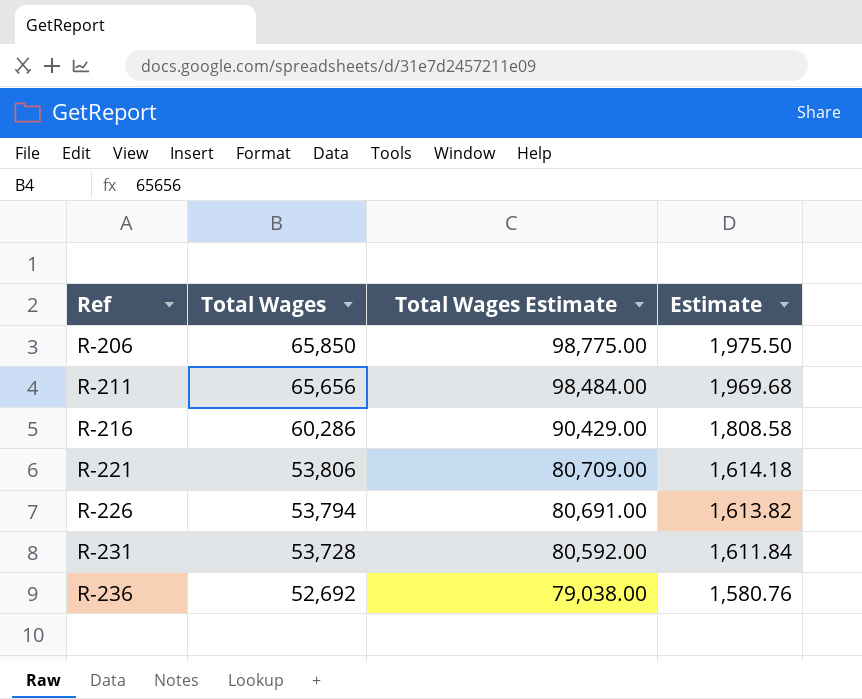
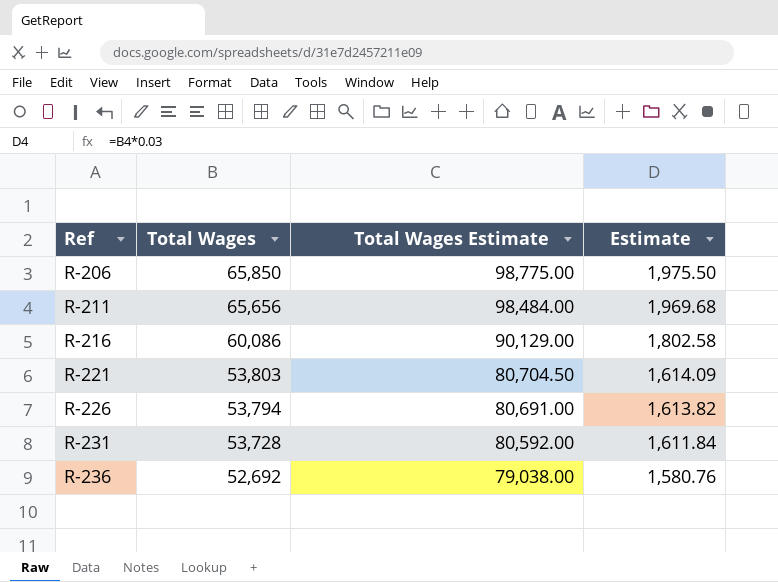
R-216 | Total Wages: 60,286 -> 60,086
R-216 | Total Wages Estimate: 90,429.00 -> 90,129.00
R-216 | Estimate: 1,808.58 -> 1,802.58
R-221 | Total Wages: 53,806 -> 53,803
R-221 | Total Wages Estimate: 80,709.00 -> 80,704.50
R-221 | Estimate: 1,614.18 -> 1,614.09

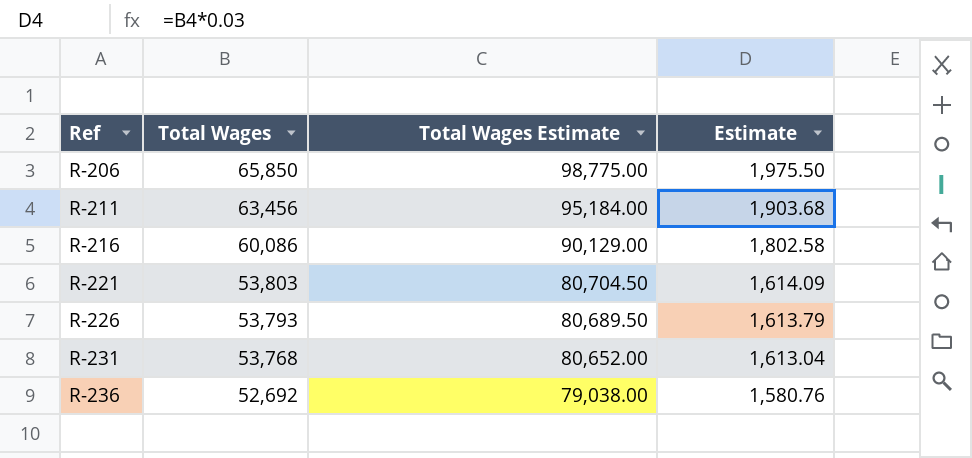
R-211 | Total Wages: 65,656 -> 63,456
R-211 | Total Wages Estimate: 98,484.00 -> 95,184.00
R-211 | Estimate: 1,969.68 -> 1,903.68
R-226 | Total Wages: 53,794 -> 53,793
R-226 | Total Wages Estimate: 80,691.00 -> 80,689.50
R-226 | Estimate: 1,613.82 -> 1,613.79
R-231 | Total Wages: 53,728 -> 53,768
R-231 | Total Wages Estimate: 80,592.00 -> 80,652.00
R-231 | Estimate: 1,611.84 -> 1,613.04

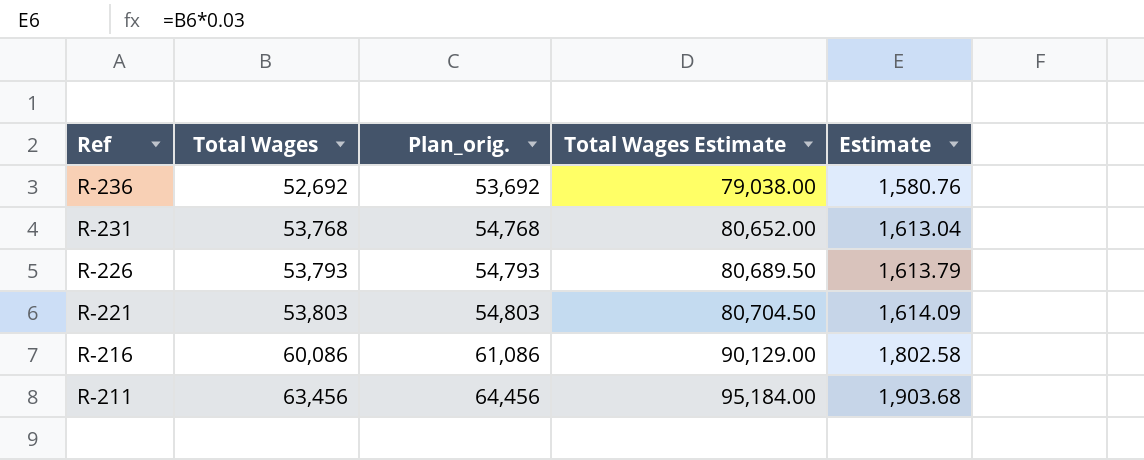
row order: Ref ascending -> Ref descending
column Plan_orig. | formula: none -> [Total Wages] + 1000
row R-206: 65,850 | 98,775.00 | 1,975.50 -> none

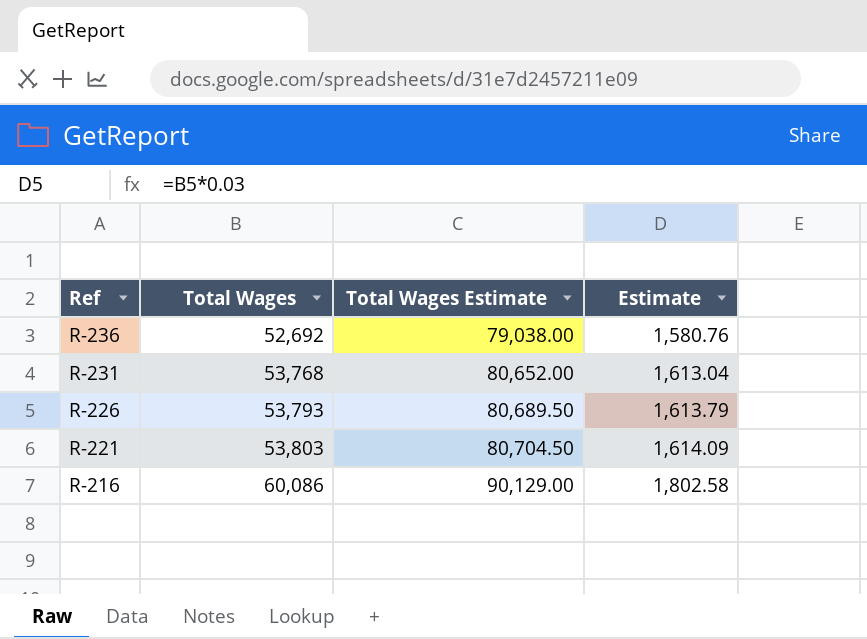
column Plan_orig. | formula: [Total Wages] + 1000 -> none
row R-211: 63,456 | 64,456 | 95,184.00 | 1,903.68 -> none

